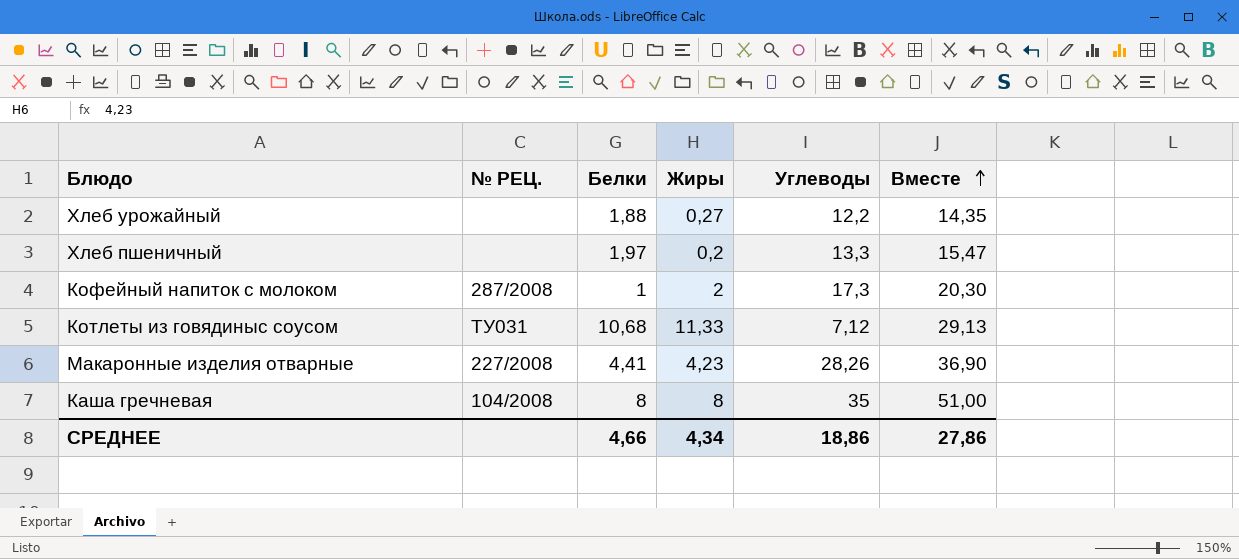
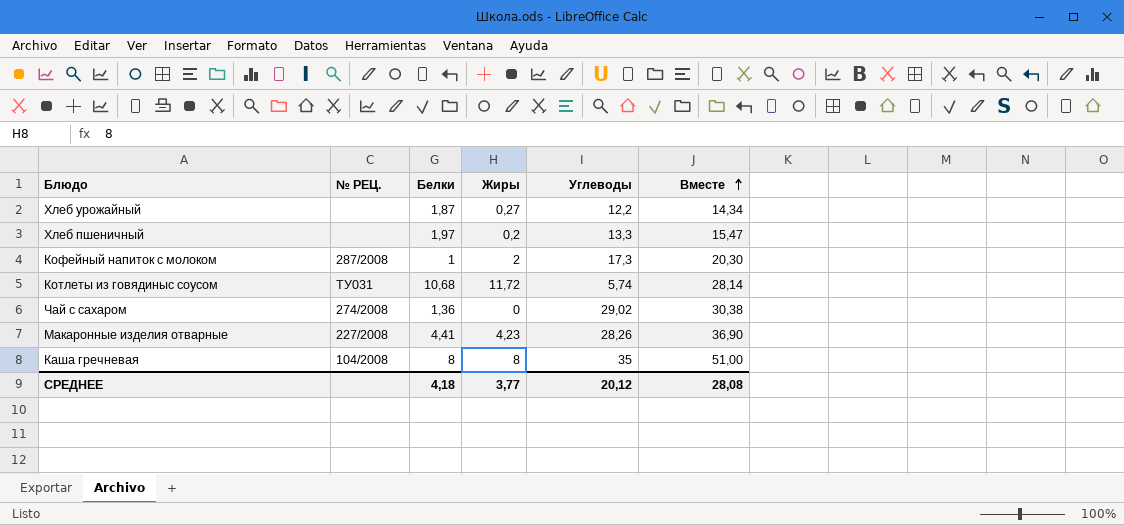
Хлеб урожайный | Белки: 1,88 -> 1,87
Хлеб урожайный | Вместе: 14,35 -> 14,34
Котлеты из говядиныс соусом | Жиры: 11,33 -> 11,72
Котлеты из говядиныс соусом | Углеводы: 7,12 -> 5,74
Котлеты из говядиныс соусом | Вместе: 29,13 -> 28,14
row Чай с сахаром: none -> 274/2008 | 1,36 | 0 | 29,02 | 30,38
СРЕДНЕЕ | Белки: 4,66 -> 4,18
СРЕДНЕЕ | Жиры: 4,34 -> 3,77
СРЕДНЕЕ | Углеводы: 18,86 -> 20,12
СРЕДНЕЕ | Вместе: 27,86 -> 28,08

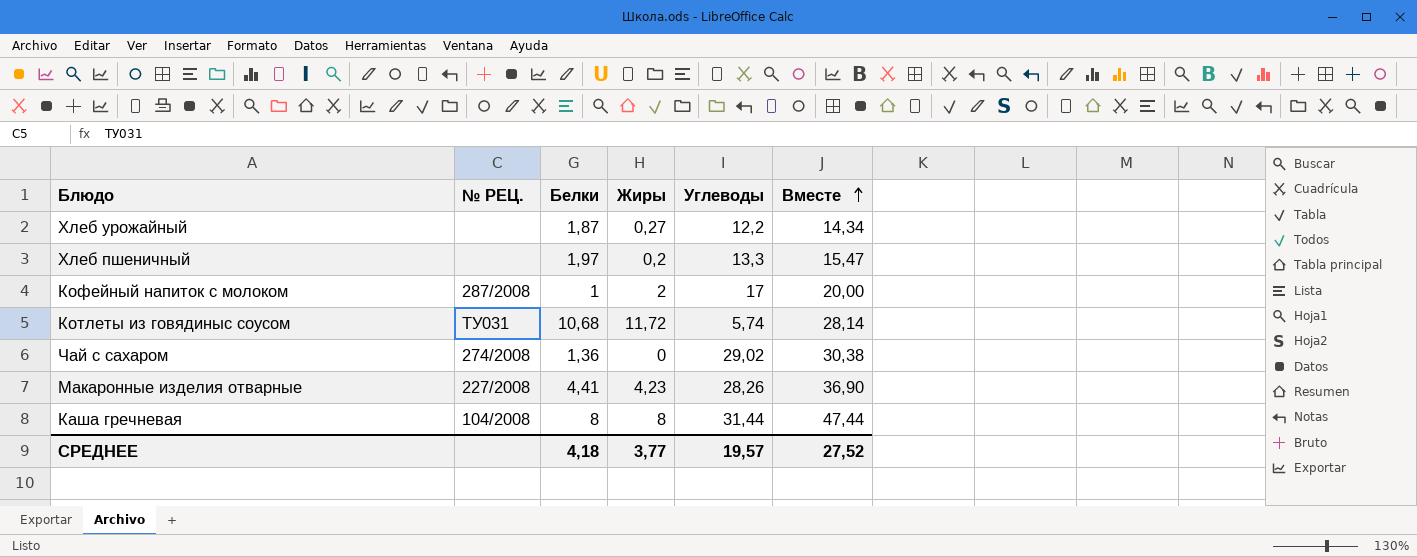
Кофейный напиток с молоком | Углеводы: 17,3 -> 17
Кофейный напиток с молоком | Вместе: 20,30 -> 20,00
Каша гречневая | Углеводы: 35 -> 31,44
Каша гречневая | Вместе: 51,00 -> 47,44
СРЕДНЕЕ | Углеводы: 20,12 -> 19,57
СРЕДНЕЕ | Вместе: 28,08 -> 27,52

